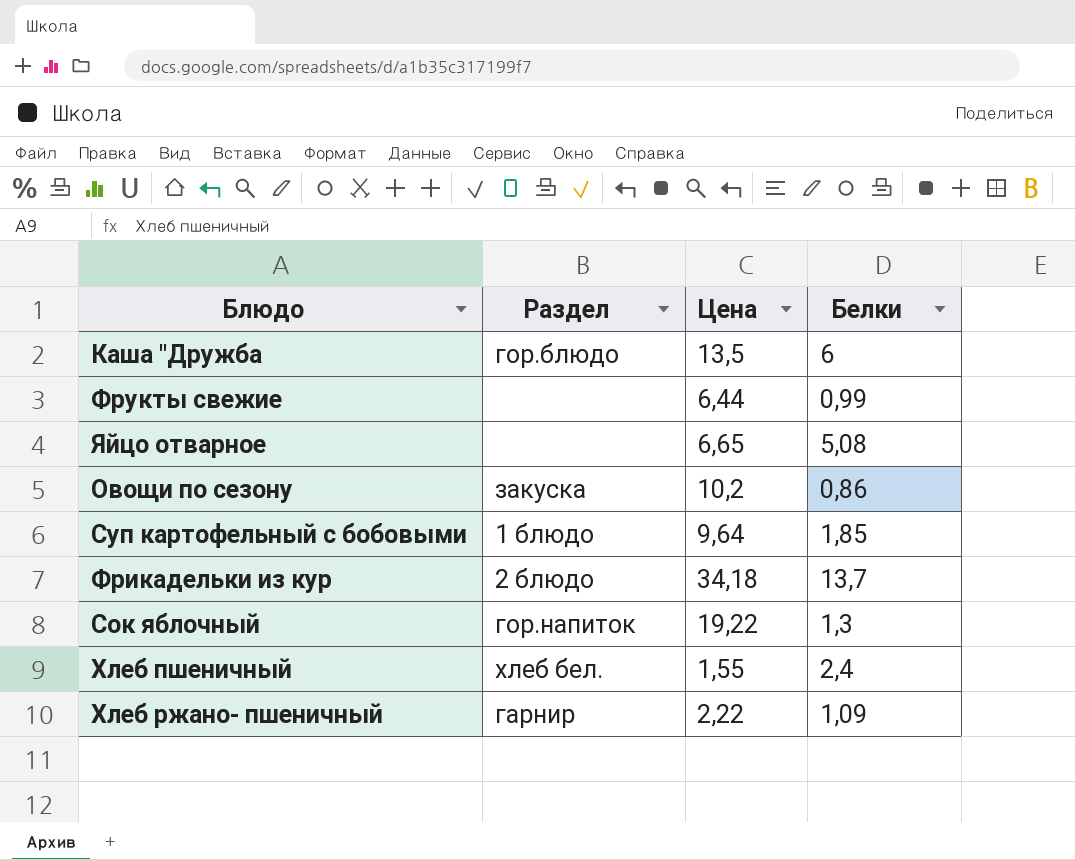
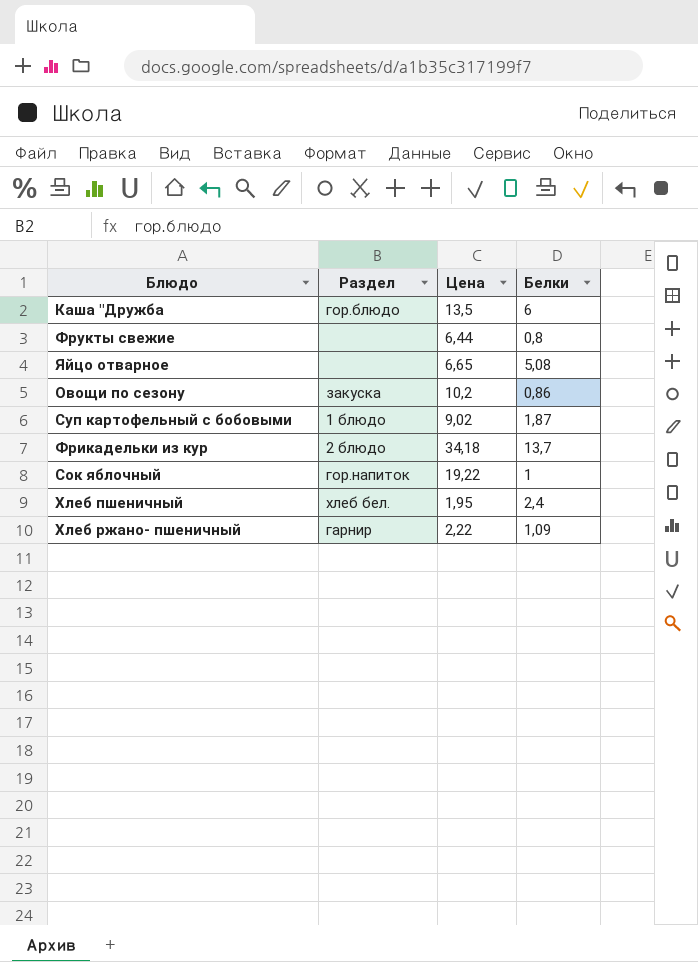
Фрукты свежие | Белки: 0,99 -> 0,8
Суп картофельный с бобовыми | Цена: 9,64 -> 9,02
Суп картофельный с бобовыми | Белки: 1,85 -> 1,87
Сок яблочный | Белки: 1,3 -> 1
Хлеб пшеничный | Цена: 1,55 -> 1,95

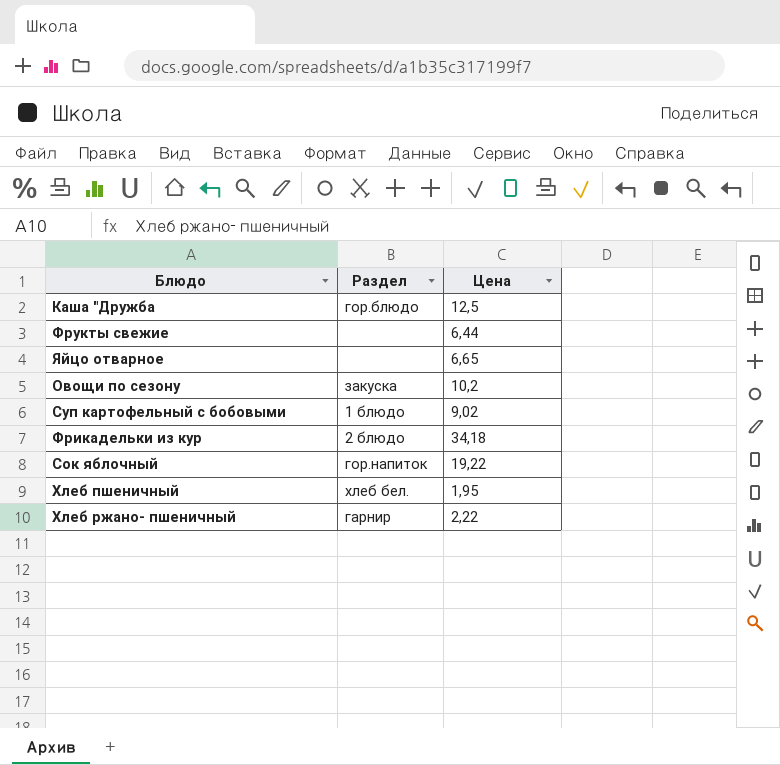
column Белки | position: 4 -> none
Каша "Дружба | Цена: 13,5 -> 12,5

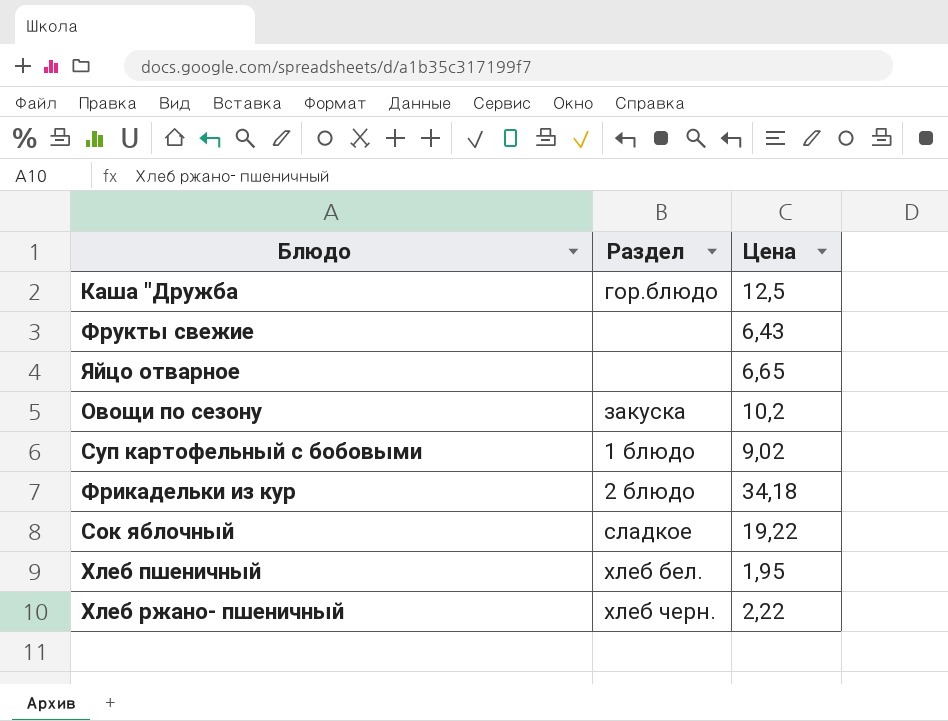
Фрукты свежие | Цена: 6,44 -> 6,43
Сок яблочный | Раздел: гор.напиток -> сладкое
Хлеб ржано- пшеничный | Раздел: гарнир -> хлеб черн.

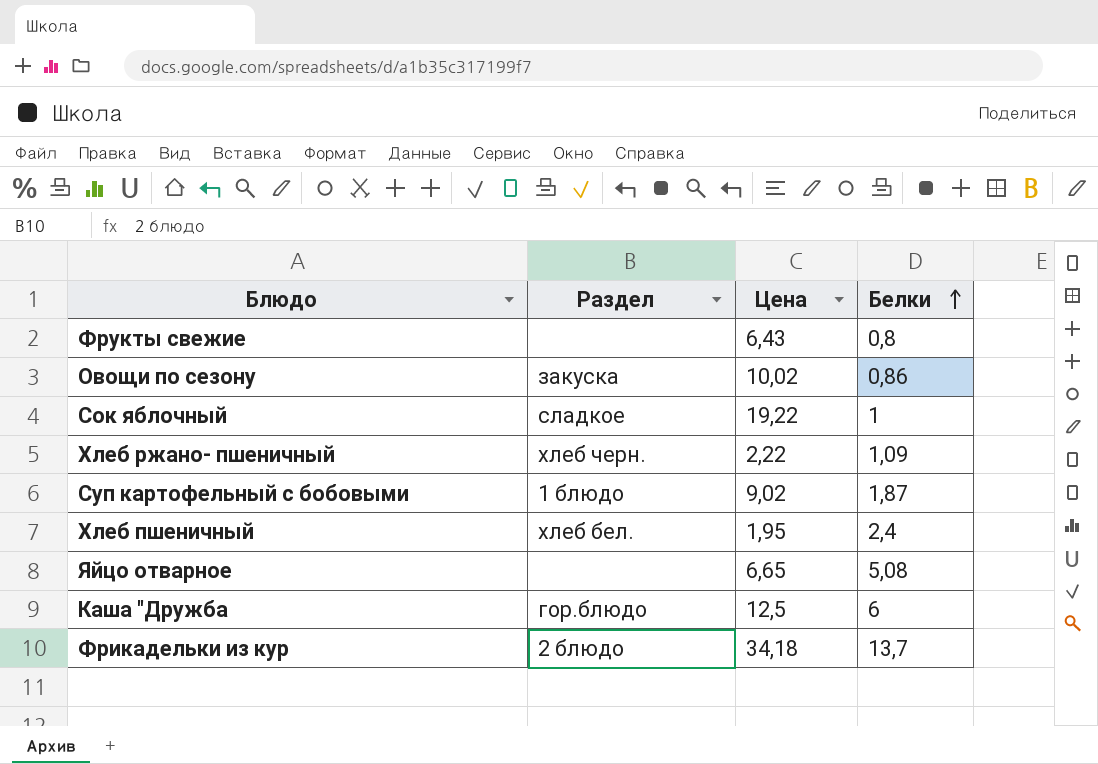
row order: none -> Белки ascending
column Белки | position: none -> 4
Овощи по сезону | Цена: 10,2 -> 10,02

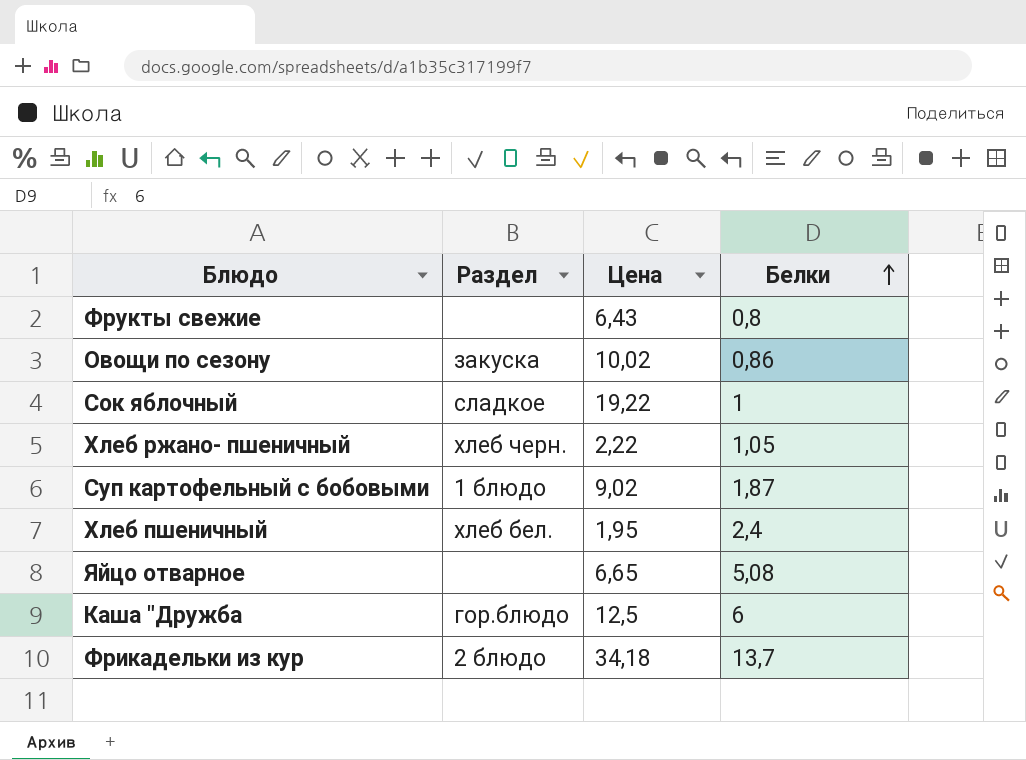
Хлеб ржано- пшеничный | Белки: 1,09 -> 1,05

